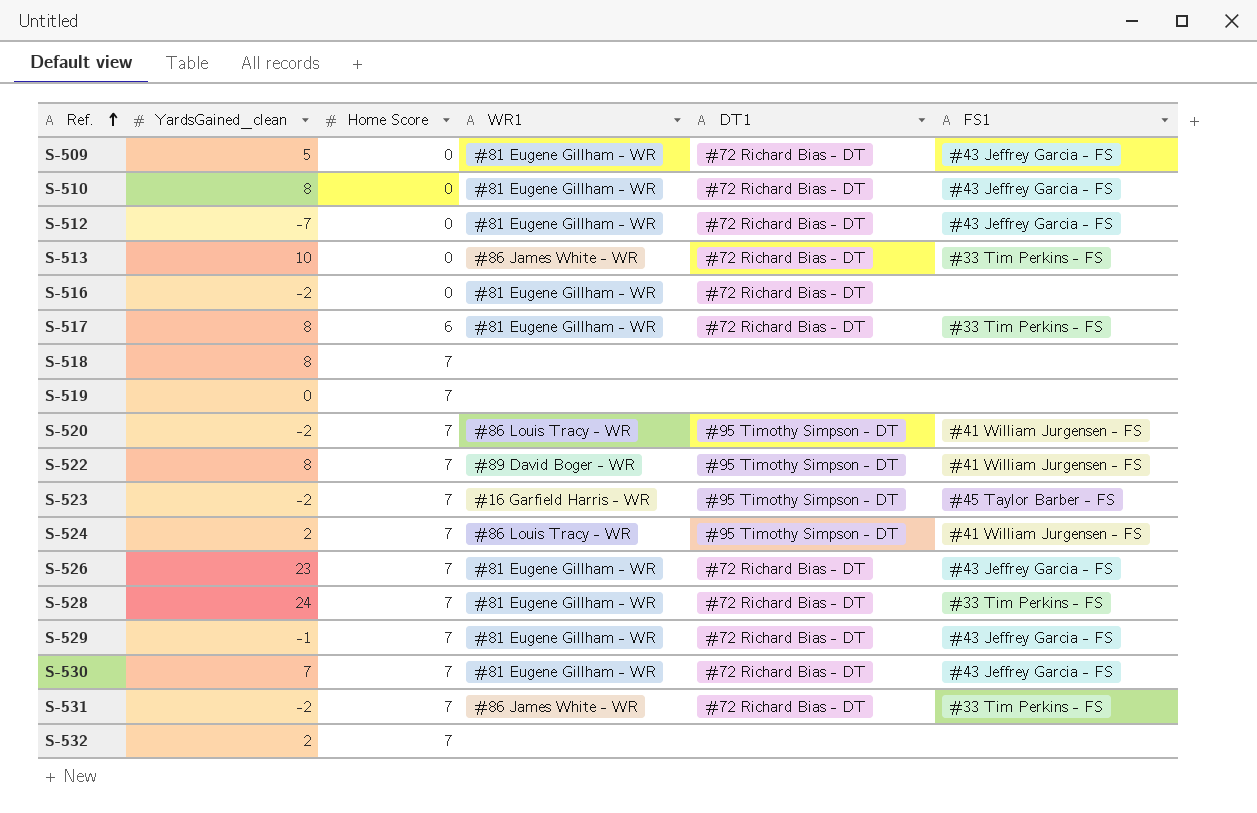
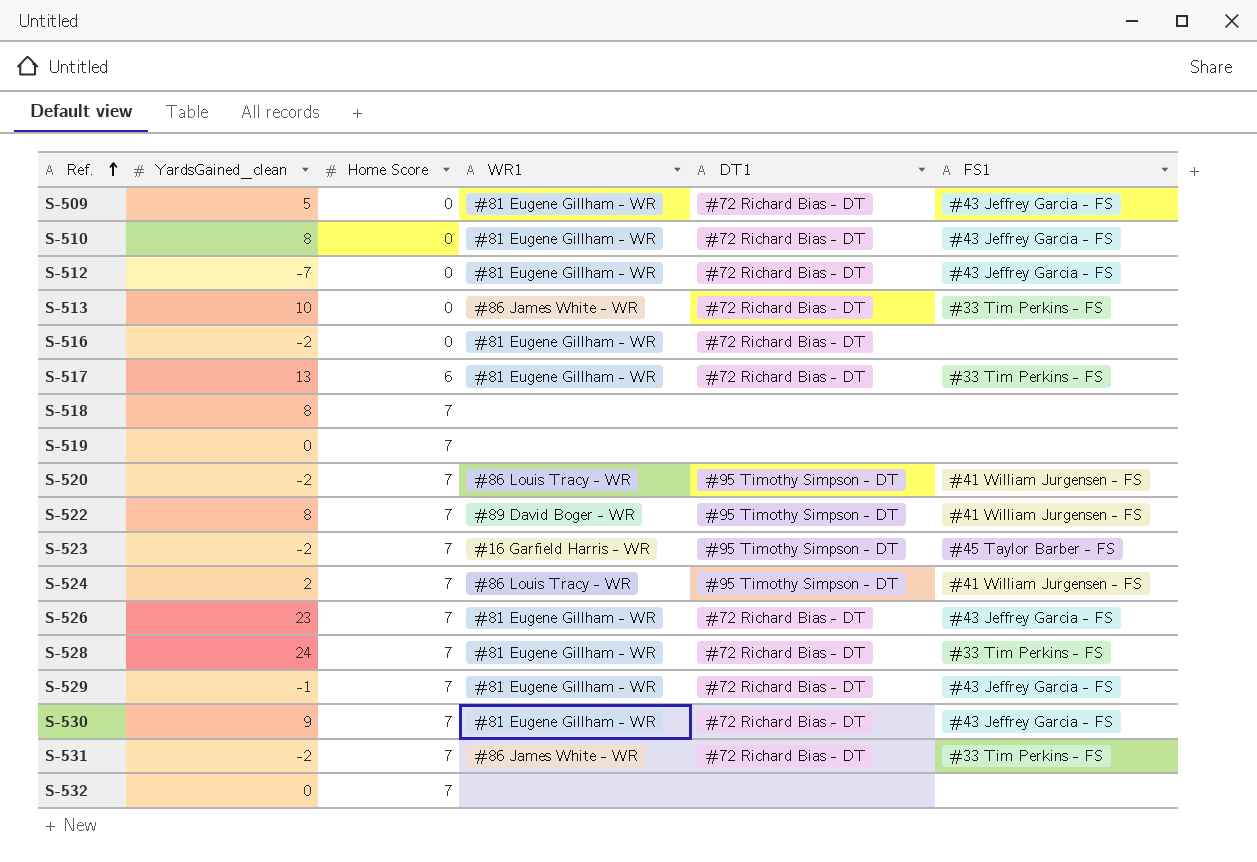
S-517 | YardsGained_clean: 8 -> 13
S-530 | YardsGained_clean: 7 -> 9
S-532 | YardsGained_clean: 2 -> 0

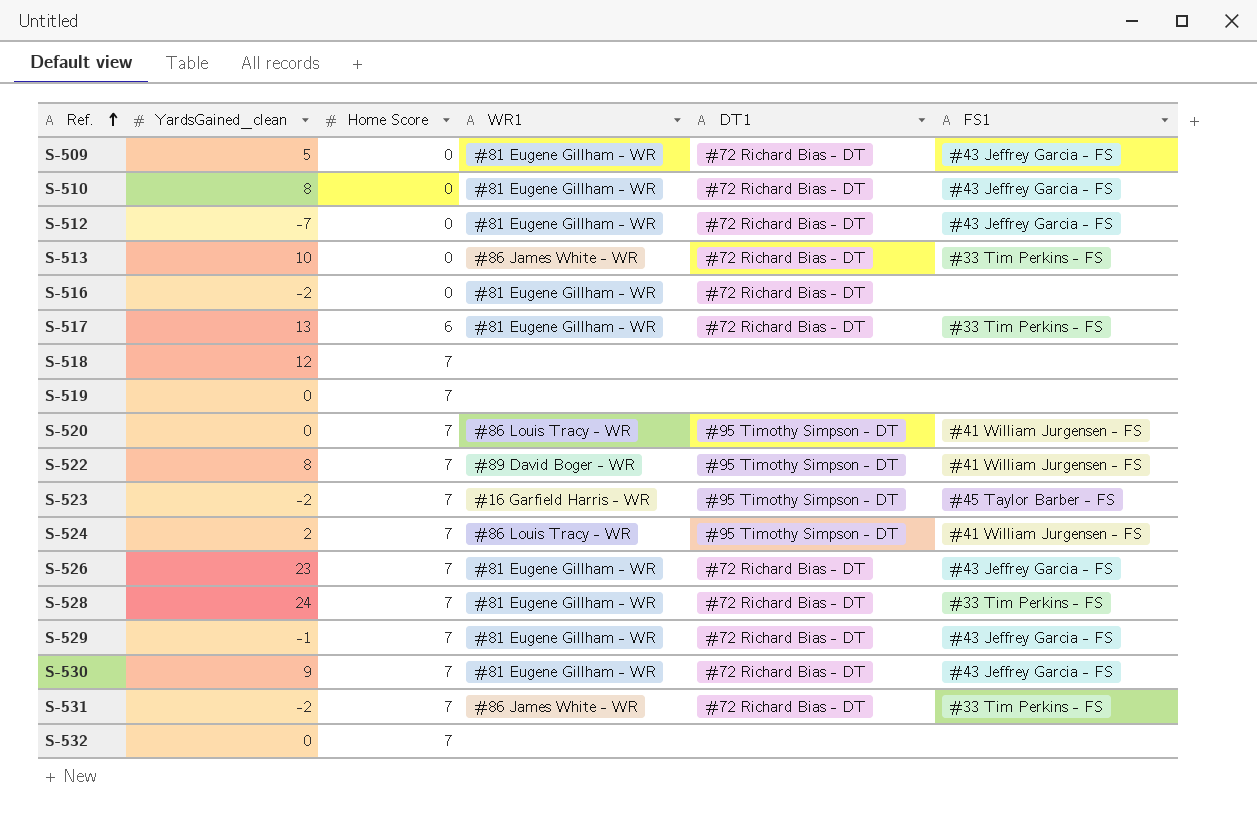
S-518 | YardsGained_clean: 8 -> 12
S-520 | YardsGained_clean: -2 -> 0

